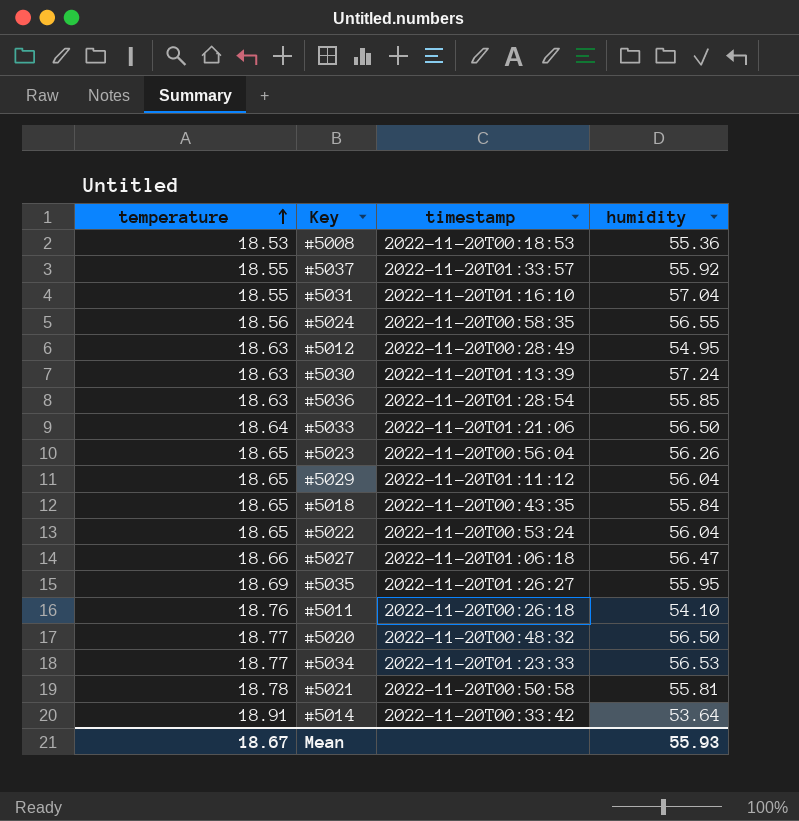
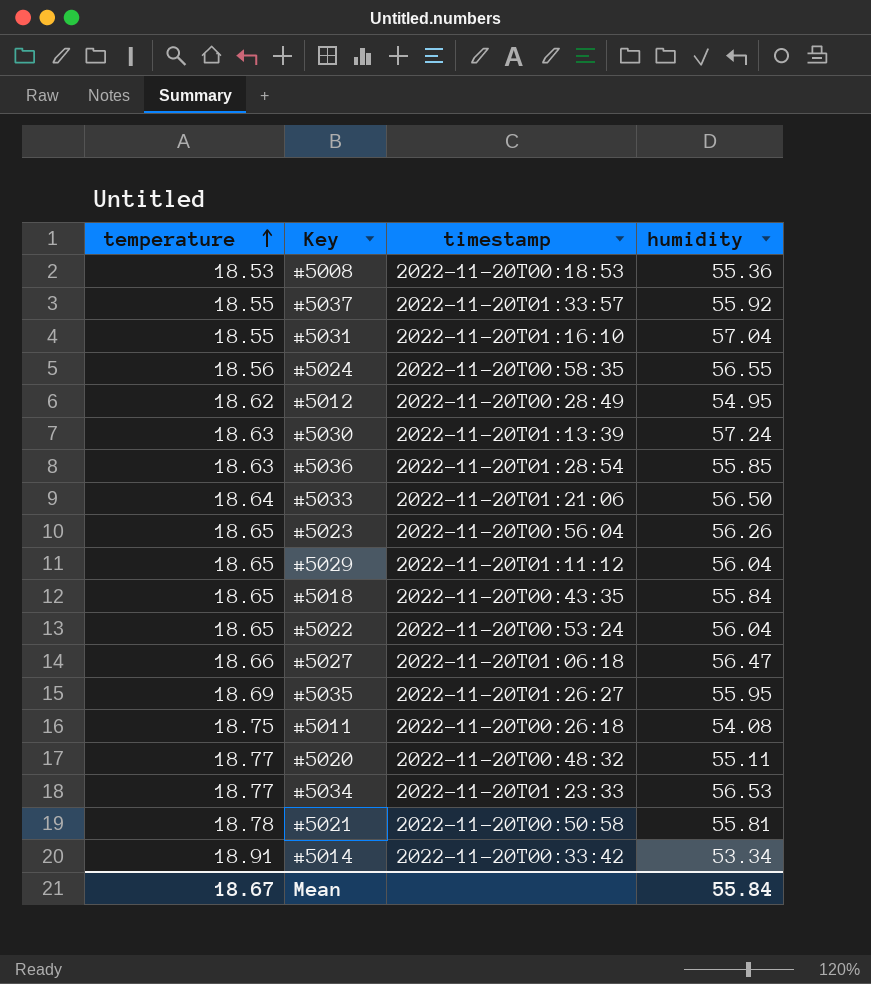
#5012 | temperature: 18.63 -> 18.62
#5011 | temperature: 18.76 -> 18.75
#5011 | humidity: 54.10 -> 54.08
#5020 | humidity: 56.50 -> 55.11
#5014 | humidity: 53.64 -> 53.34
Mean | humidity: 55.93 -> 55.84

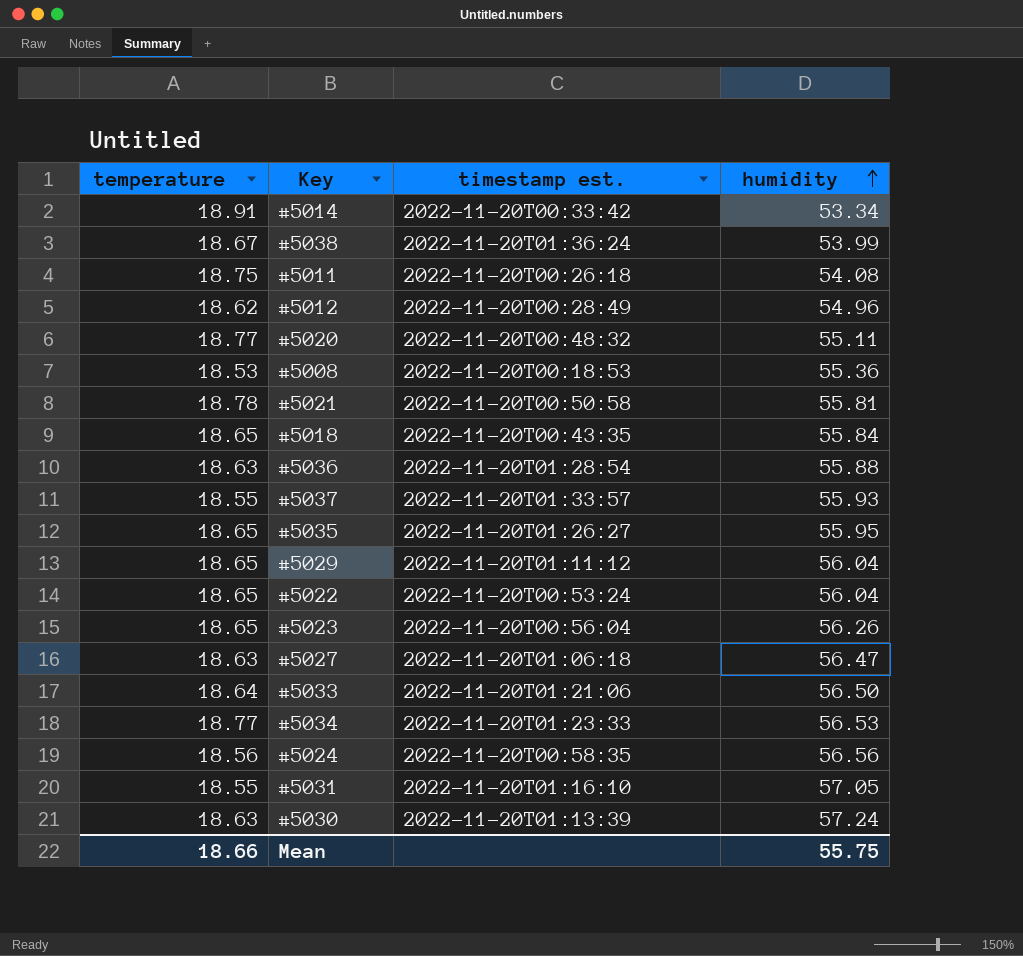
row order: temperature ascending -> humidity ascending
column name: timestamp -> timestamp est.
row #5038: none -> 18.67 | 2022-11-20T01:36:24 | 53.99
#5012 | humidity: 54.95 -> 54.96
#5036 | humidity: 55.85 -> 55.88
#5037 | humidity: 55.92 -> 55.93
#5035 | temperature: 18.69 -> 18.65
#5027 | temperature: 18.66 -> 18.63
#5024 | humidity: 56.55 -> 56.56
#5031 | humidity: 57.04 -> 57.05
Mean | temperature: 18.67 -> 18.66
Mean | humidity: 55.84 -> 55.75

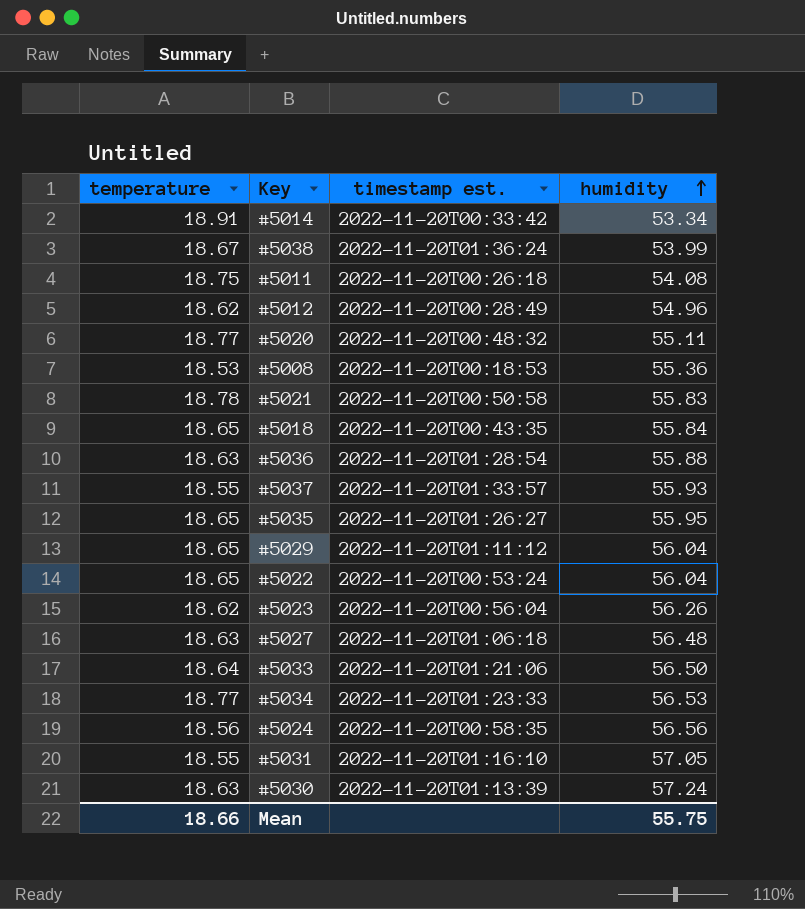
#5021 | humidity: 55.81 -> 55.83
#5023 | temperature: 18.65 -> 18.62
#5027 | humidity: 56.47 -> 56.48

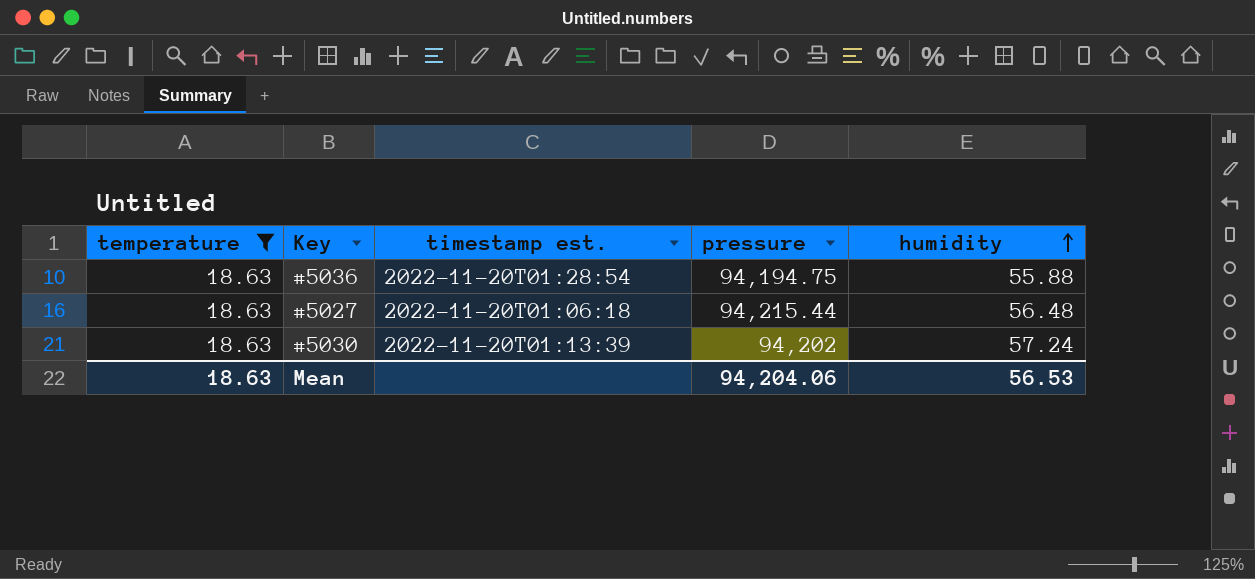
filter: none -> temperature = 18.63
column pressure | position: none -> 4
Mean | temperature: 18.66 -> 18.63
Mean | humidity: 55.75 -> 56.53

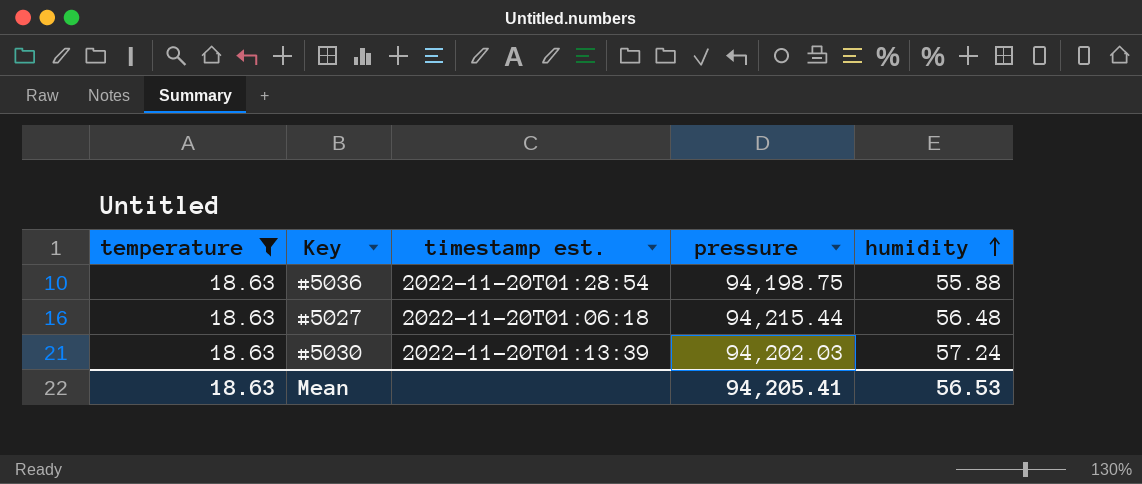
#5036 | pressure: 94,194.75 -> 94,198.75
#5030 | pressure: 94,202 -> 94,202.03
Mean | pressure: 94,204.06 -> 94,205.41

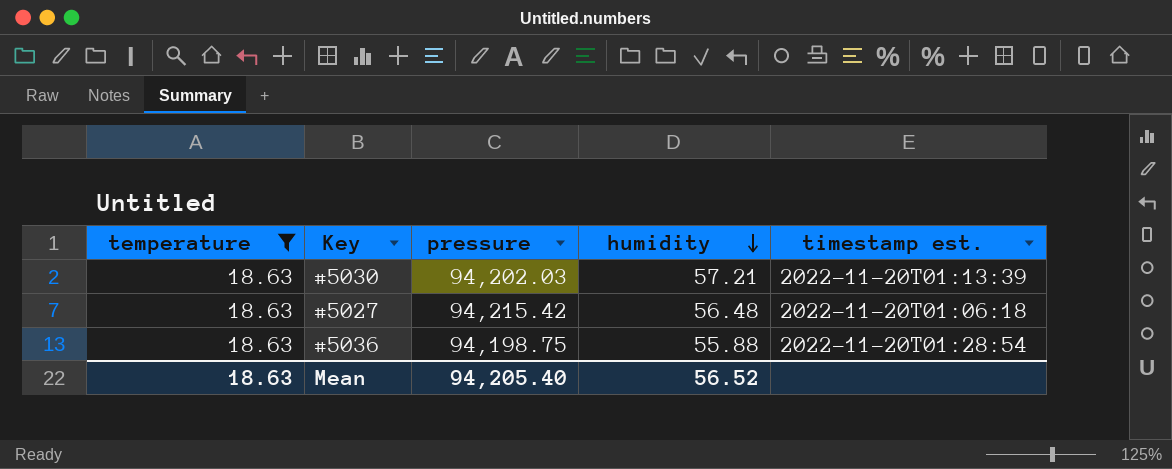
row order: humidity ascending -> humidity descending
column timestamp est. | position: 3 -> 5
#5030 | humidity: 57.24 -> 57.21
#5027 | pressure: 94,215.44 -> 94,215.42
Mean | pressure: 94,205.41 -> 94,205.40
Mean | humidity: 56.53 -> 56.52

